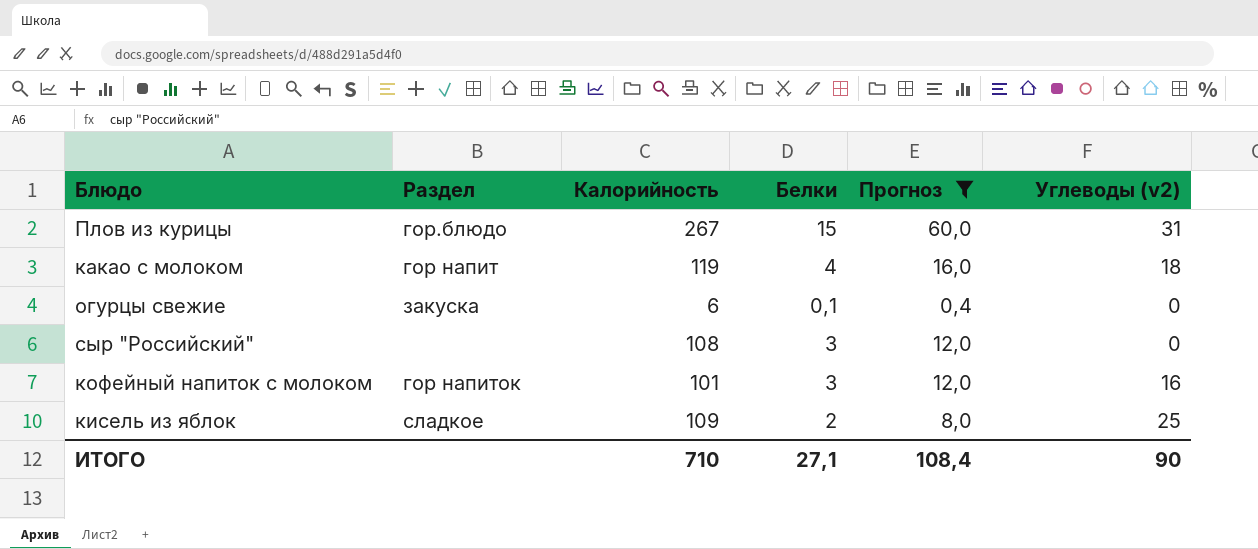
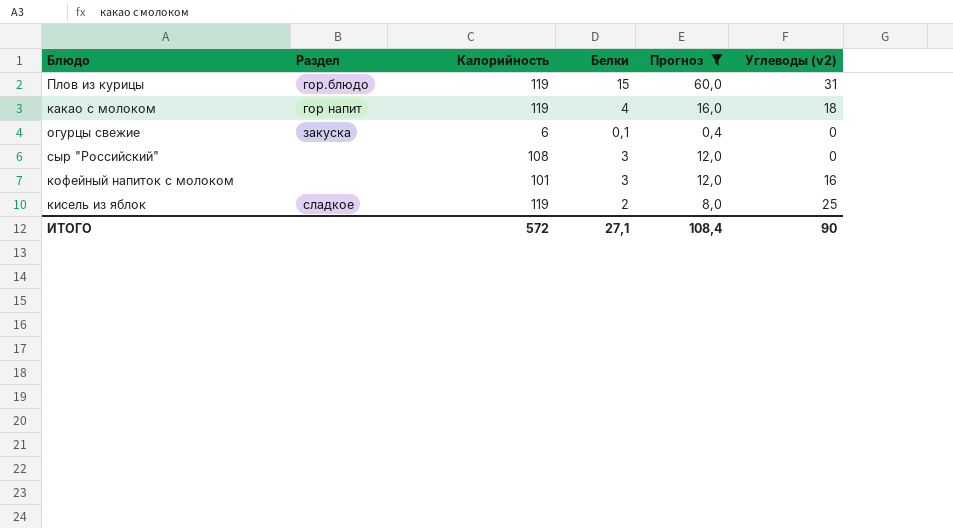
Плов из курицы | Калорийность: 267 -> 119
кофейный напиток с молоком | Раздел: гор напиток -> none
кисель из яблок | Калорийность: 109 -> 119
ИТОГО | Калорийность: 710 -> 572

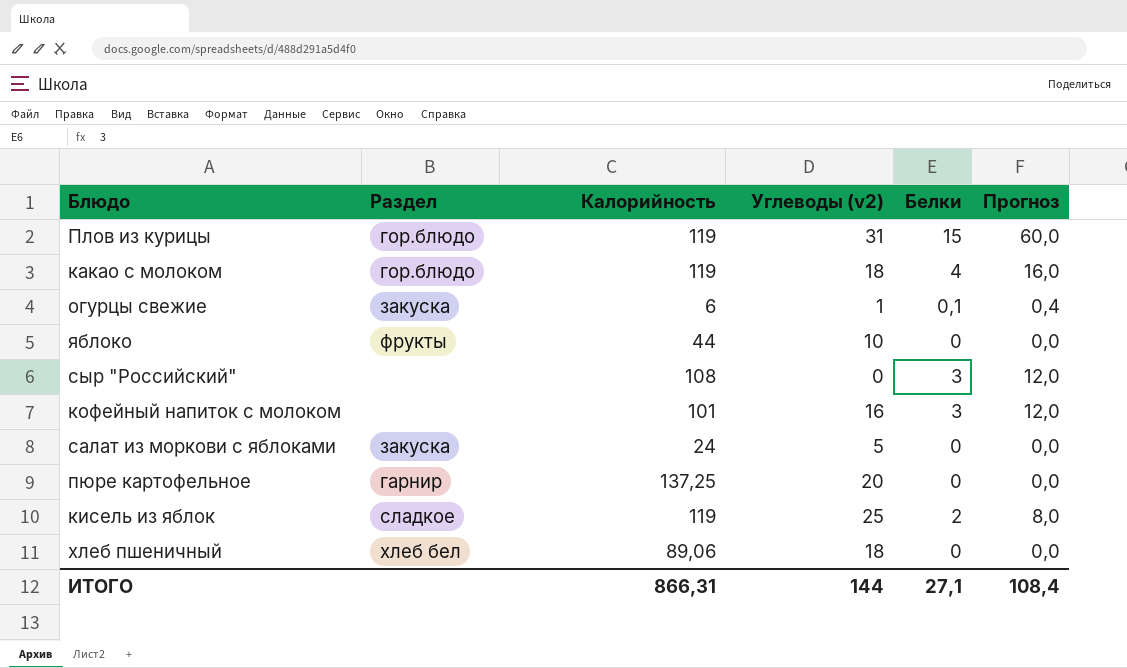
filter: Прогноз != 0,0 -> none
column Углеводы (v2) | position: 6 -> 4
какао с молоком | Раздел: гор напит -> гор.блюдо
огурцы свежие | Углеводы (v2): 0 -> 1
ИТОГО | Калорийность: 572 -> 866,31
ИТОГО | Углеводы (v2): 90 -> 144

